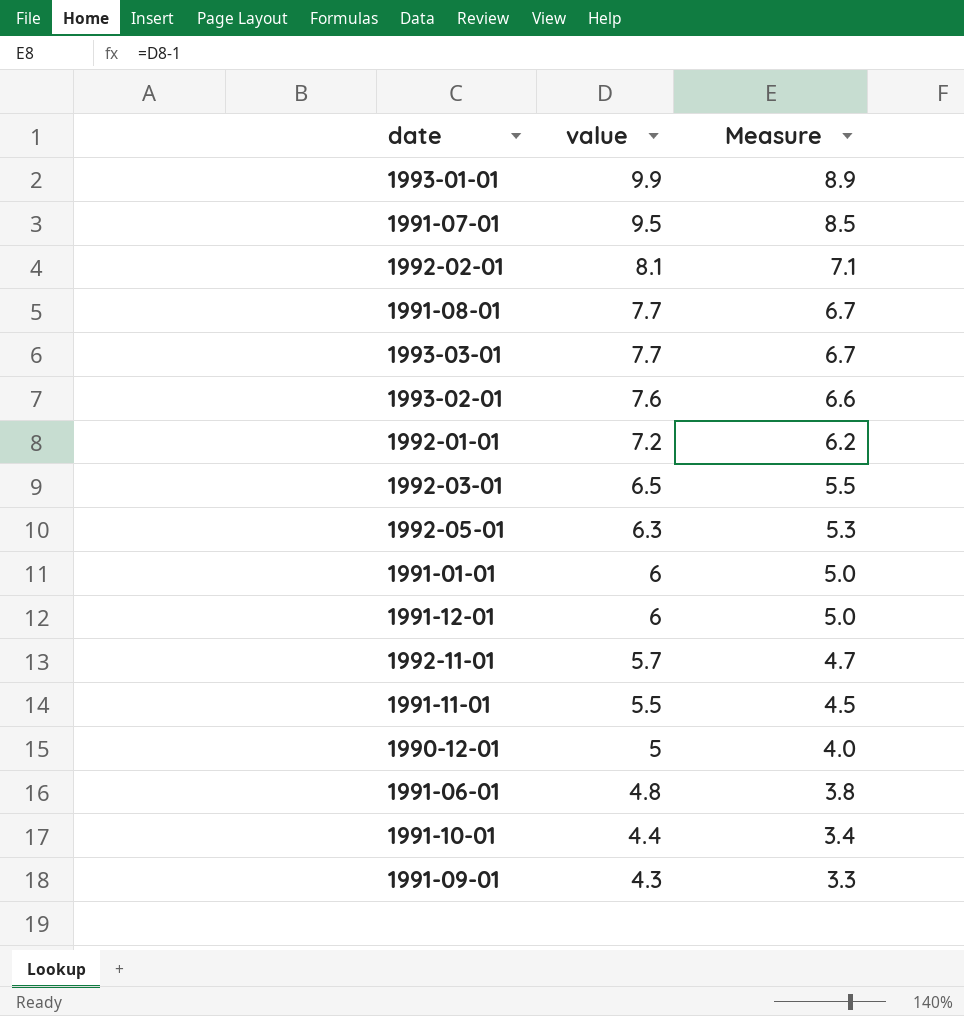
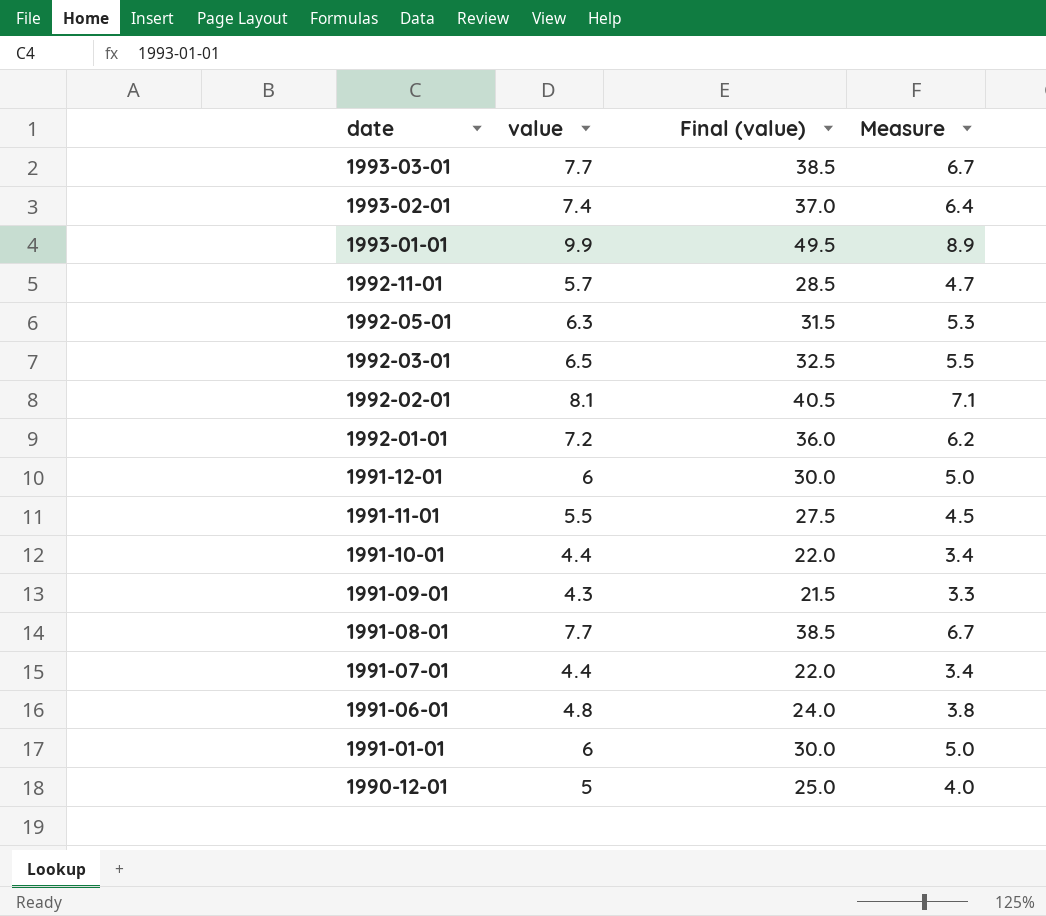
row order: value descending -> date descending
column Final (value) | formula: none -> [value] * 5
1993-02-01 | value: 7.6 -> 7.4
1993-02-01 | Measure: 6.6 -> 6.4
1991-07-01 | value: 9.5 -> 4.4
1991-07-01 | Measure: 8.5 -> 3.4

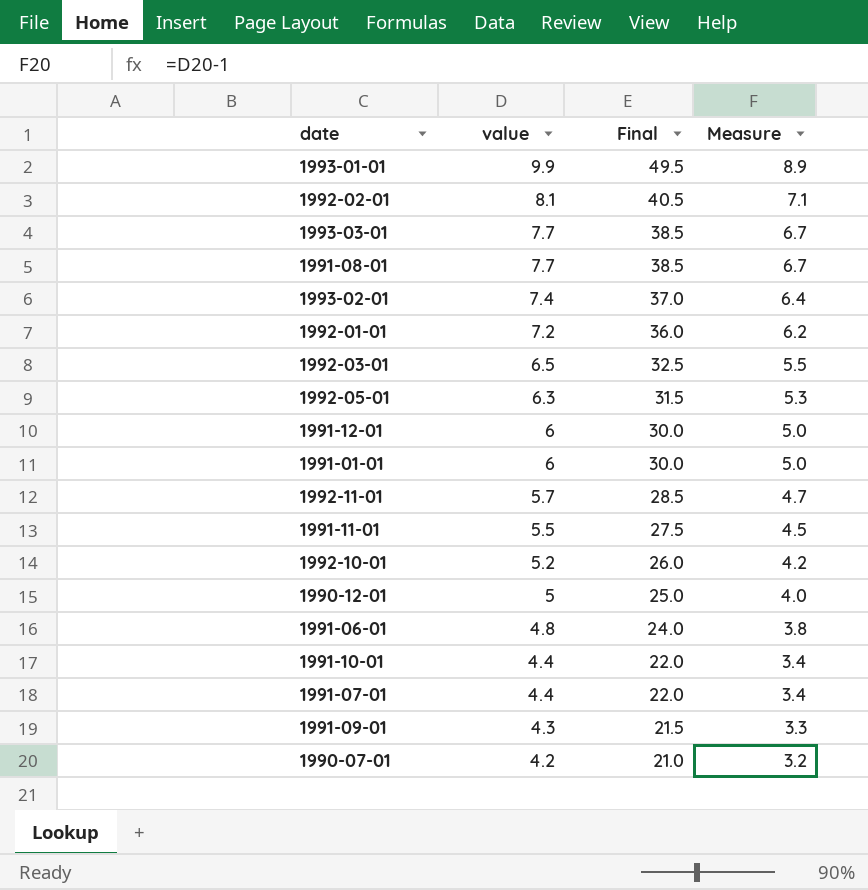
row order: date descending -> value descending
column name: Final (value) -> Final
row 1992-10-01: none -> 5.2 | 26.0 | 4.2
row 1990-07-01: none -> 4.2 | 21.0 | 3.2

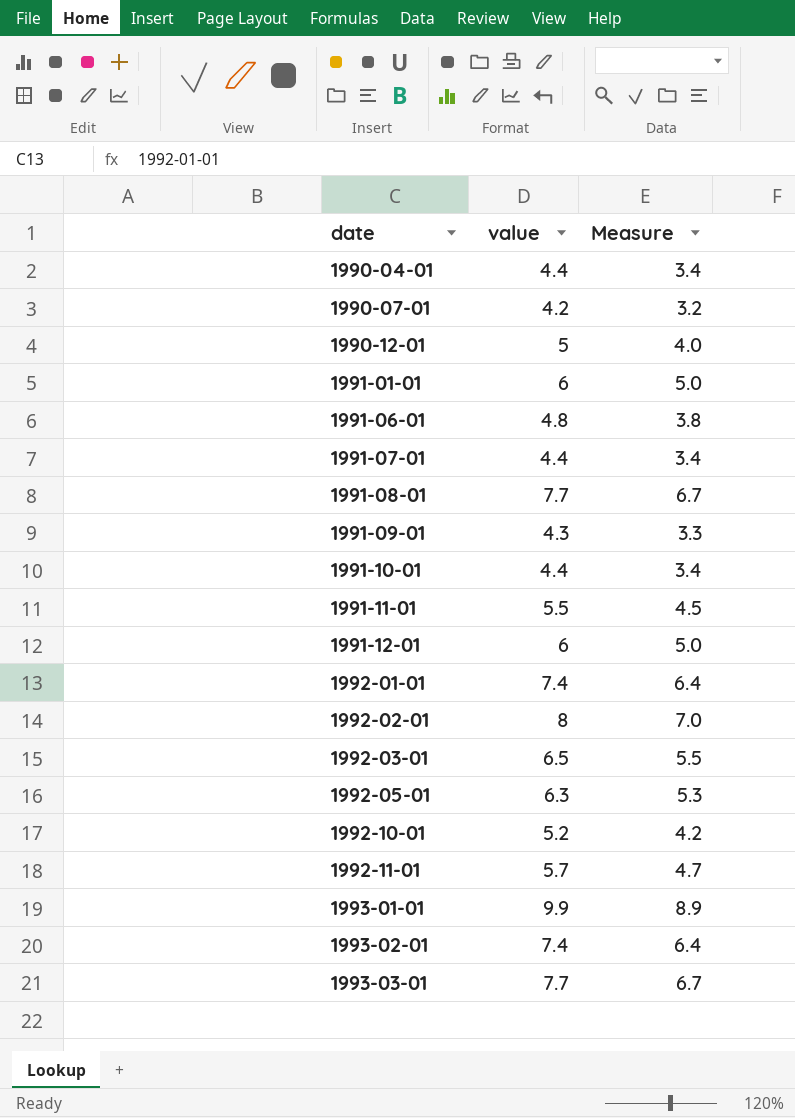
row order: value descending -> date ascending
column Final | formula: [value] * 5 -> none
row 1990-04-01: none -> 4.4 | 3.4
1992-01-01 | value: 7.2 -> 7.4
1992-01-01 | Measure: 6.2 -> 6.4
1992-02-01 | value: 8.1 -> 8
1992-02-01 | Measure: 7.1 -> 7.0

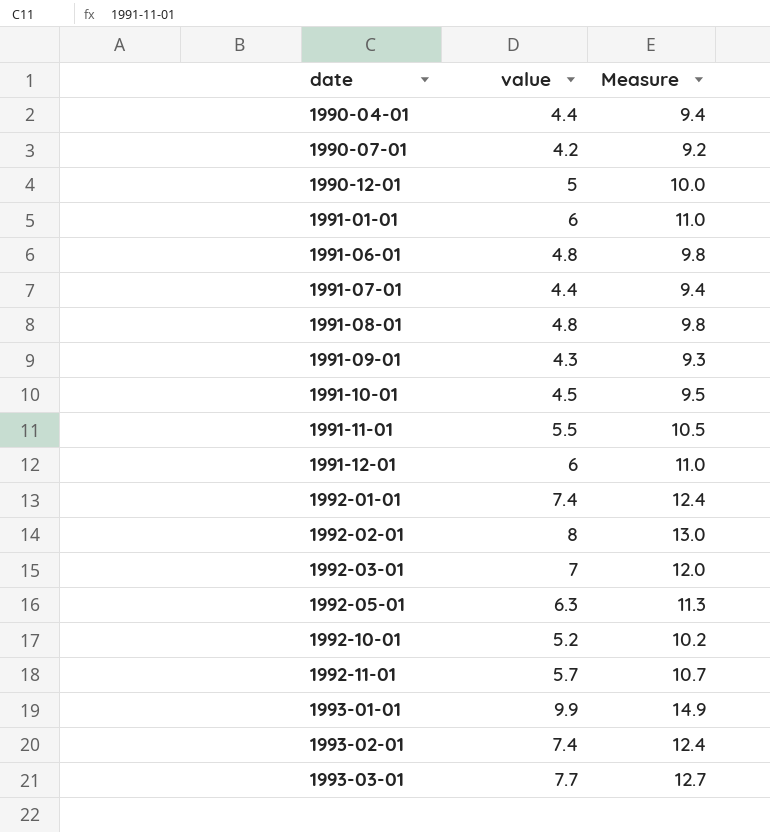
column Measure | formula: [value] - 1 -> [value] + 5
1991-08-01 | value: 7.7 -> 4.8
1991-10-01 | value: 4.4 -> 4.5
1992-03-01 | value: 6.5 -> 7

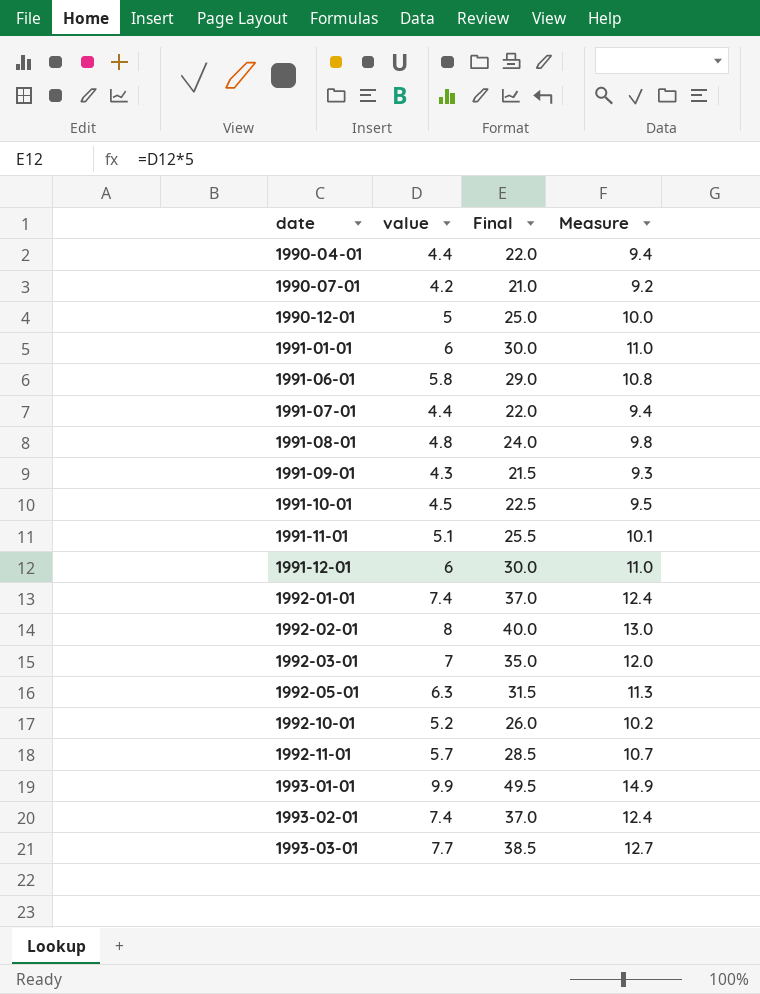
column Final | formula: none -> [value] * 5
1991-06-01 | value: 4.8 -> 5.8
1991-06-01 | Measure: 9.8 -> 10.8
1991-11-01 | value: 5.5 -> 5.1
1991-11-01 | Measure: 10.5 -> 10.1

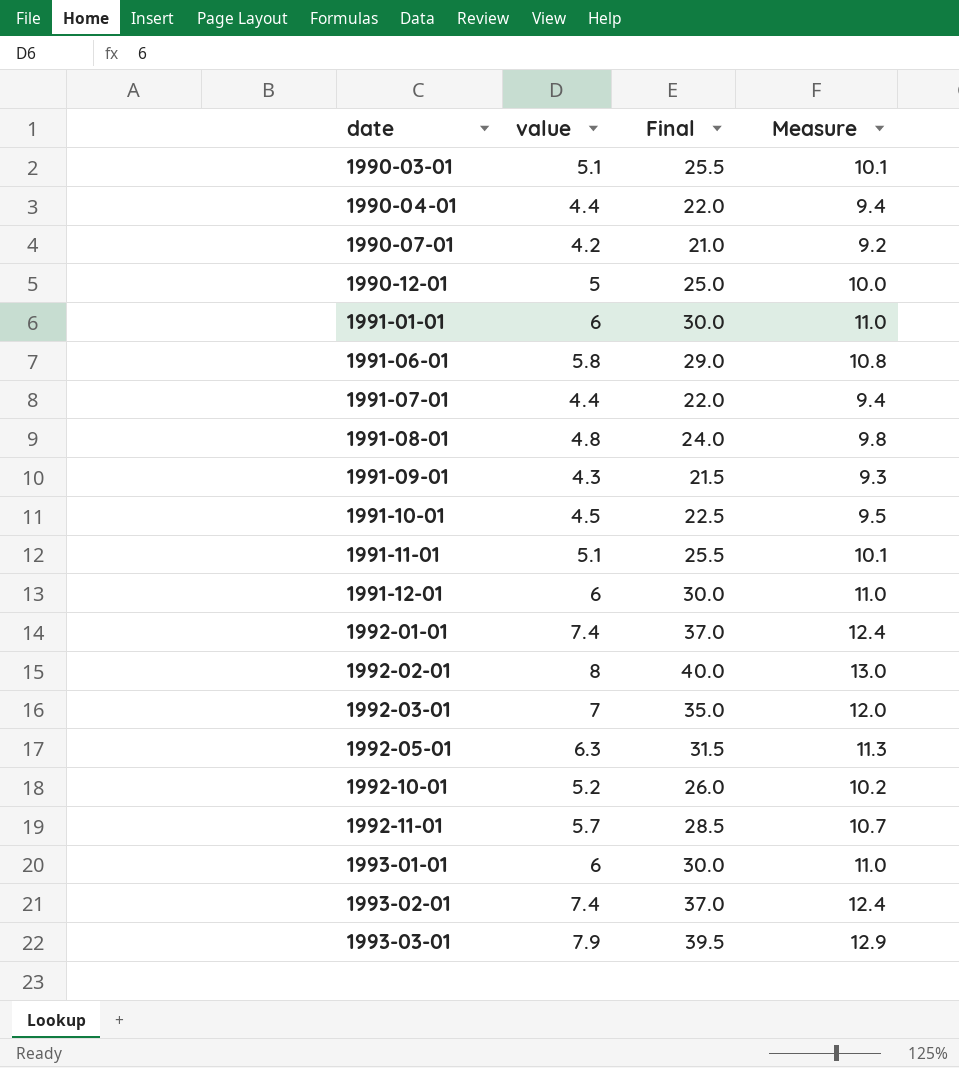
row 1990-03-01: none -> 5.1 | 25.5 | 10.1
1993-01-01 | value: 9.9 -> 6
1993-01-01 | Final: 49.5 -> 30.0
1993-01-01 | Measure: 14.9 -> 11.0
1993-03-01 | value: 7.7 -> 7.9
1993-03-01 | Final: 38.5 -> 39.5
1993-03-01 | Measure: 12.7 -> 12.9

